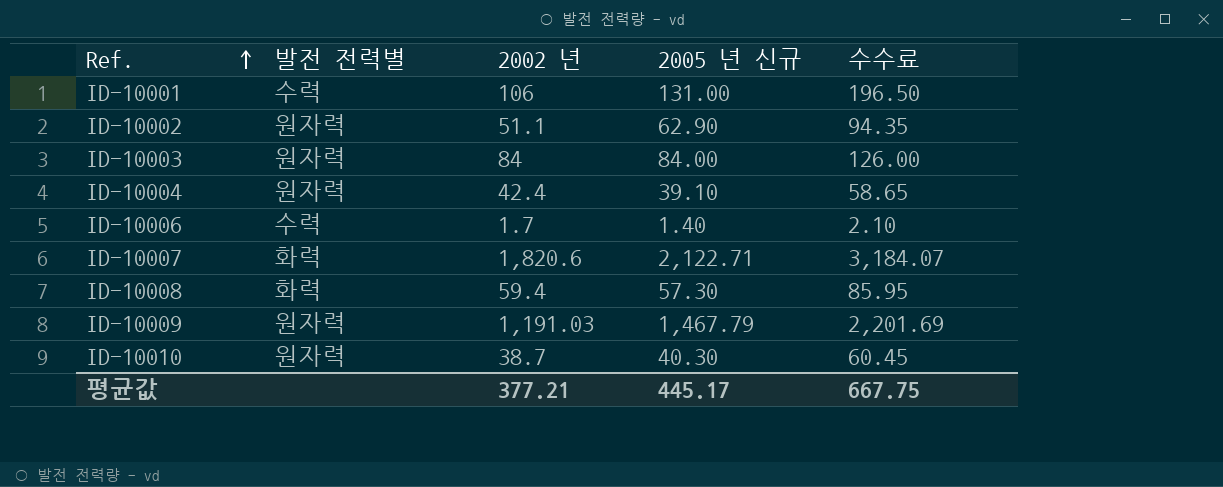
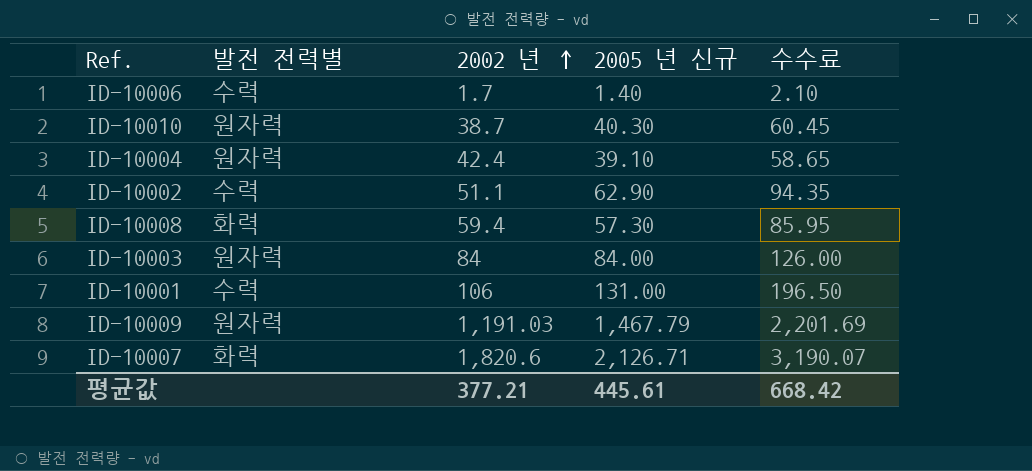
row order: Ref. ascending -> 2002 년 ascending
ID-10002 | 발전 전력별: 원자력 -> 수력
ID-10007 | 2005 년 신규: 2,122.71 -> 2,126.71
ID-10007 | 수수료: 3,184.07 -> 3,190.07
평균값 | 2005 년 신규: 445.17 -> 445.61
평균값 | 수수료: 667.75 -> 668.42

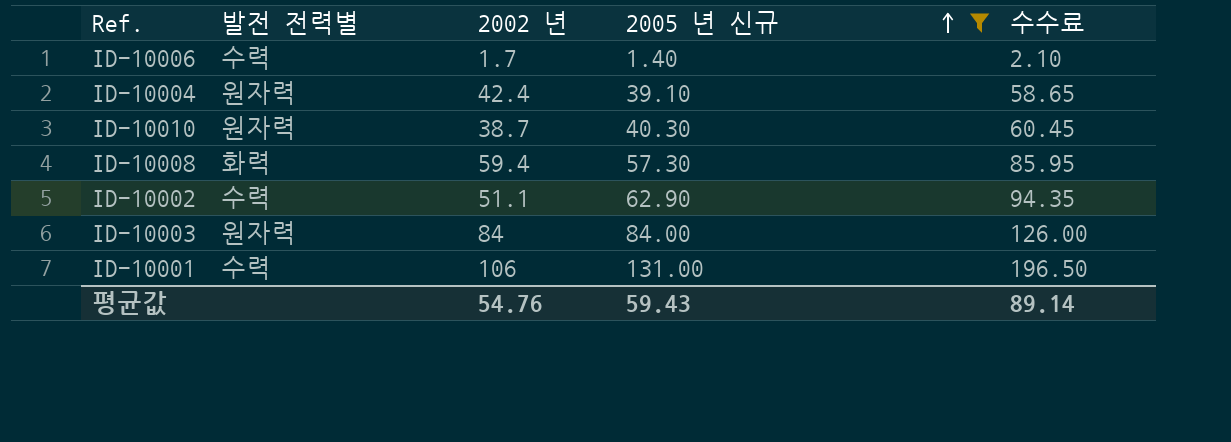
filter: none -> 2005 년 신규 <= 131.00
row order: 2002 년 ascending -> 2005 년 신규 ascending
평균값 | 2002 년: 377.21 -> 54.76
평균값 | 2005 년 신규: 445.61 -> 59.43
평균값 | 수수료: 668.42 -> 89.14

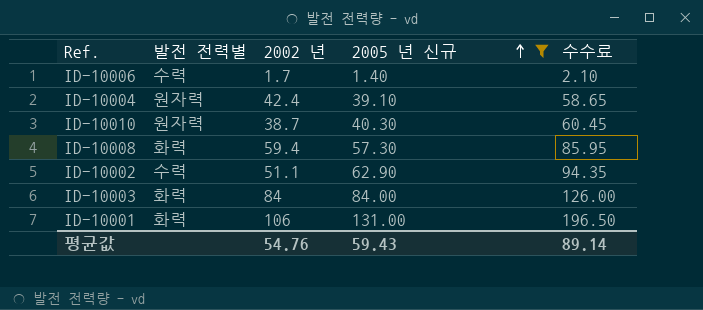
ID-10003 | 발전 전력별: 원자력 -> 화력
ID-10001 | 발전 전력별: 수력 -> 화력

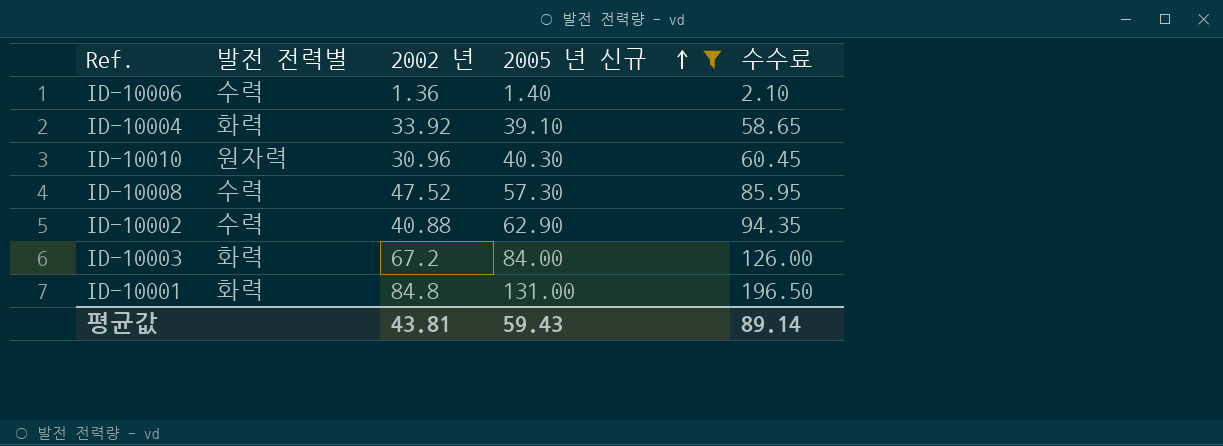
ID-10006 | 2002 년: 1.7 -> 1.36
ID-10004 | 발전 전력별: 원자력 -> 화력
ID-10004 | 2002 년: 42.4 -> 33.92
ID-10010 | 2002 년: 38.7 -> 30.96
ID-10008 | 발전 전력별: 화력 -> 수력
ID-10008 | 2002 년: 59.4 -> 47.52
ID-10002 | 2002 년: 51.1 -> 40.88
ID-10003 | 2002 년: 84 -> 67.2
ID-10001 | 2002 년: 106 -> 84.8
평균값 | 2002 년: 54.76 -> 43.81

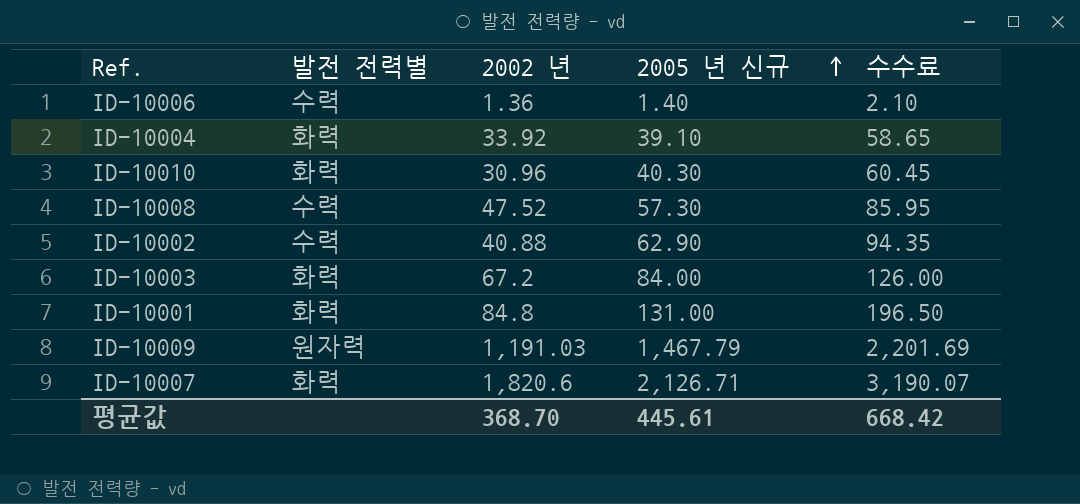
filter: 2005 년 신규 <= 131.00 -> none
ID-10010 | 발전 전력별: 원자력 -> 화력
평균값 | 2002 년: 43.81 -> 368.70
평균값 | 2005 년 신규: 59.43 -> 445.61
평균값 | 수수료: 89.14 -> 668.42

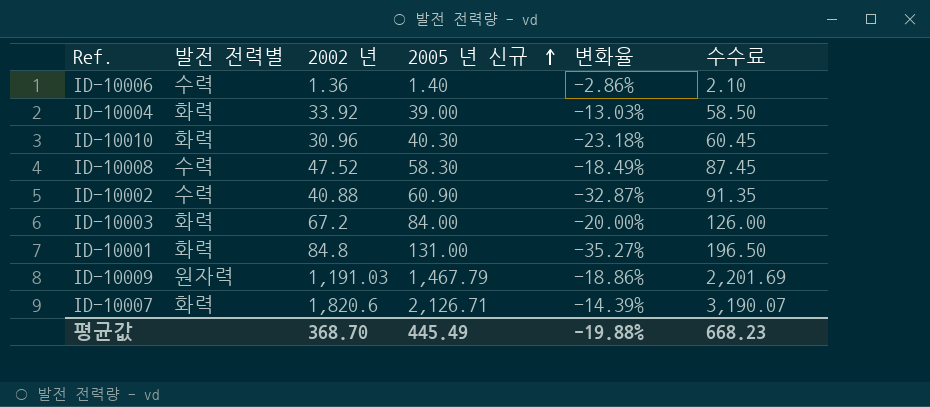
column 변화율 | formula: none -> ([2002 년] - [2005 년 신규]) / [2005 년 신규]
ID-10004 | 2005 년 신규: 39.10 -> 39.00
ID-10004 | 수수료: 58.65 -> 58.50
ID-10008 | 2005 년 신규: 57.30 -> 58.30
ID-10008 | 수수료: 85.95 -> 87.45
ID-10002 | 2005 년 신규: 62.90 -> 60.90
ID-10002 | 수수료: 94.35 -> 91.35
평균값 | 2005 년 신규: 445.61 -> 445.49
평균값 | 수수료: 668.42 -> 668.23

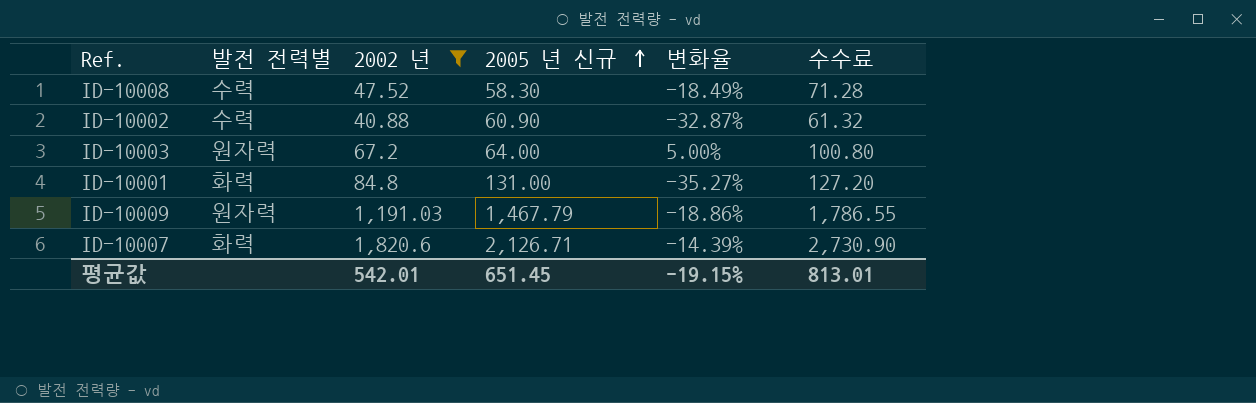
filter: none -> 2002 년 >= 40.88
column 수수료 | formula: [2005 년 신규] * 1.5 -> [2002 년] * 1.5
ID-10003 | 발전 전력별: 화력 -> 원자력
ID-10003 | 2005 년 신규: 84.00 -> 64.00
ID-10003 | 변화율: -20.00% -> 5.00%
평균값 | 2002 년: 368.70 -> 542.01
평균값 | 2005 년 신규: 445.49 -> 651.45
평균값 | 변화율: -19.88% -> -19.15%
평균값 | 수수료: 668.23 -> 813.01

